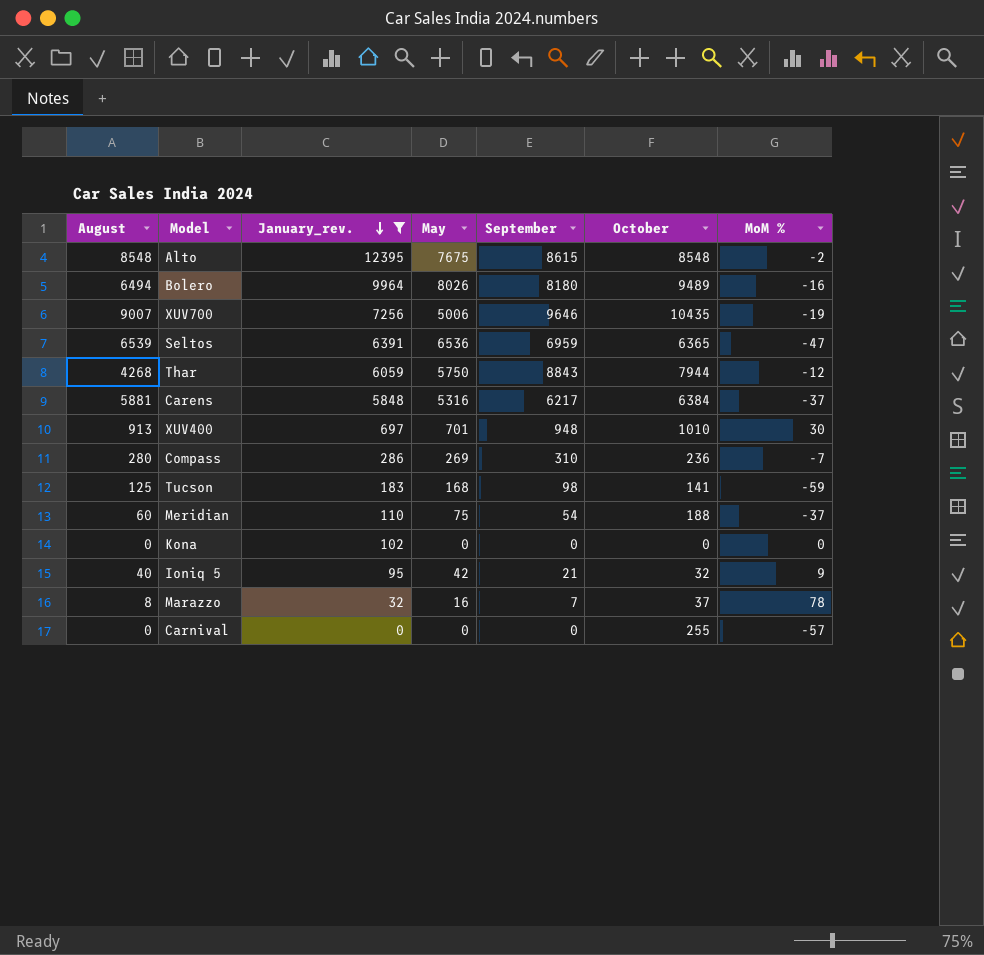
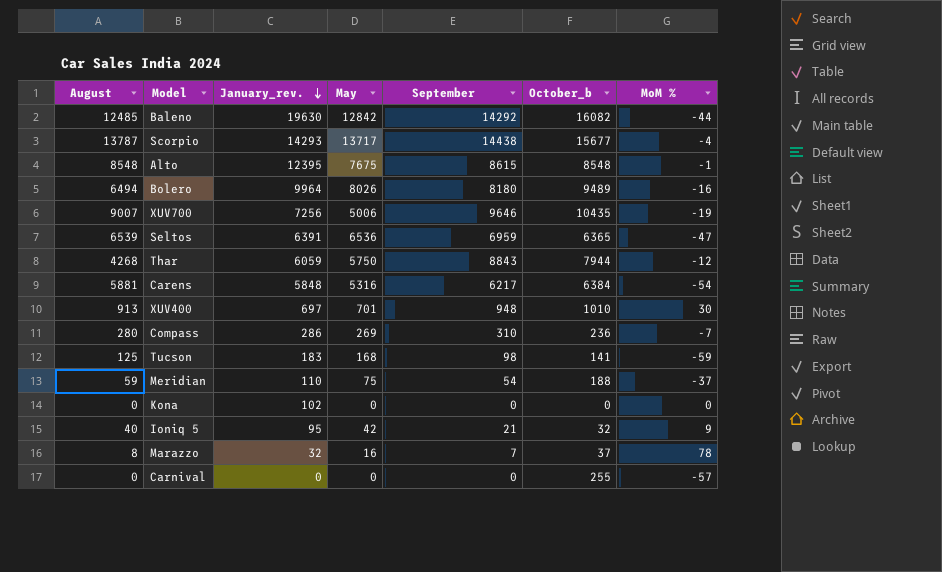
filter: January_rev. <= 12395 -> none
column name: October -> October_b
Alto | MoM %: -2 -> -1
Carens | MoM %: -37 -> -54
Meridian | August: 60 -> 59

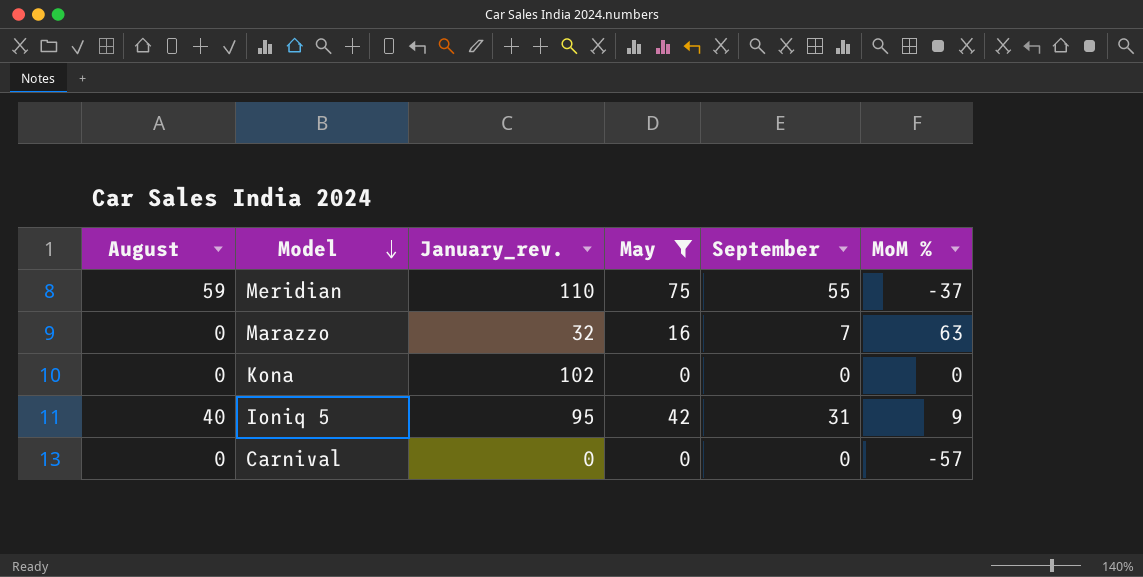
filter: none -> May <= 75
row order: January_rev. descending -> Model descending
column October_b | position: 6 -> none
Meridian | September: 54 -> 55
Marazzo | August: 8 -> 0
Marazzo | MoM %: 78 -> 63
Ioniq 5 | September: 21 -> 31

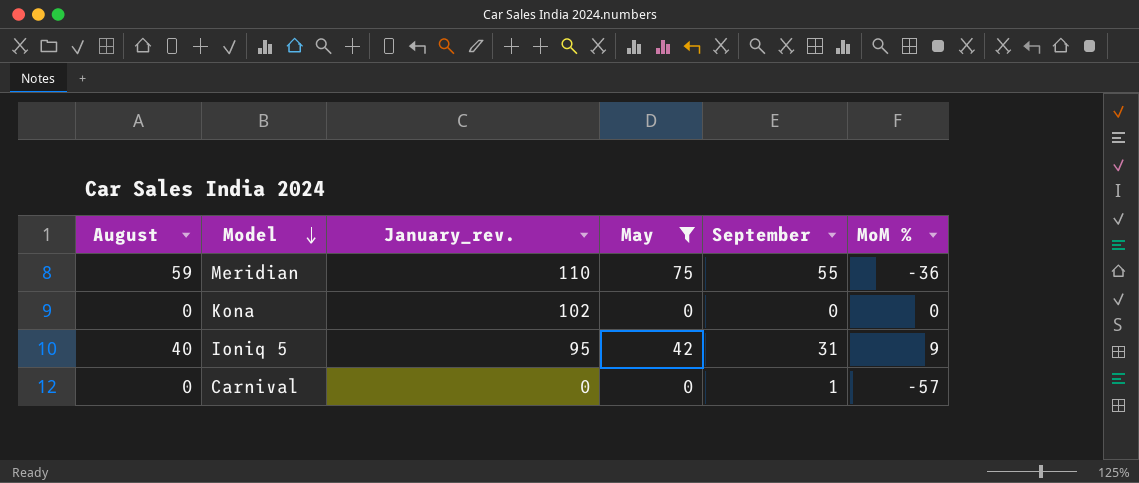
row Marazzo: 0 | 32 | 16 | 7 | 63 -> none
Meridian | MoM %: -37 -> -36
Carnival | September: 0 -> 1

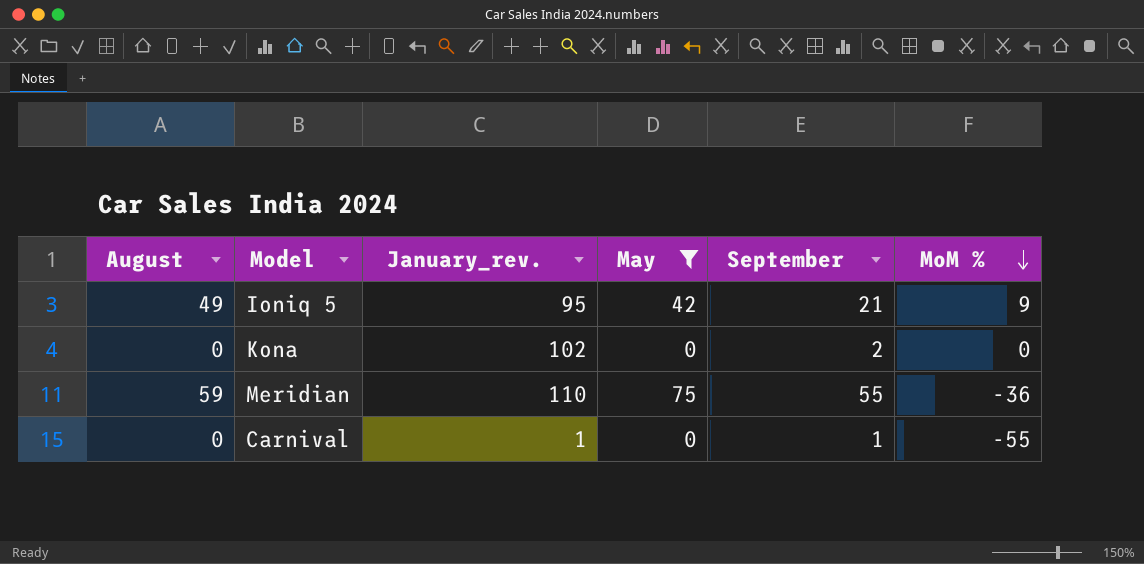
row order: Model descending -> MoM % descending
Ioniq 5 | August: 40 -> 49
Ioniq 5 | September: 31 -> 21
Kona | September: 0 -> 2
Carnival | January_rev.: 0 -> 1
Carnival | MoM %: -57 -> -55

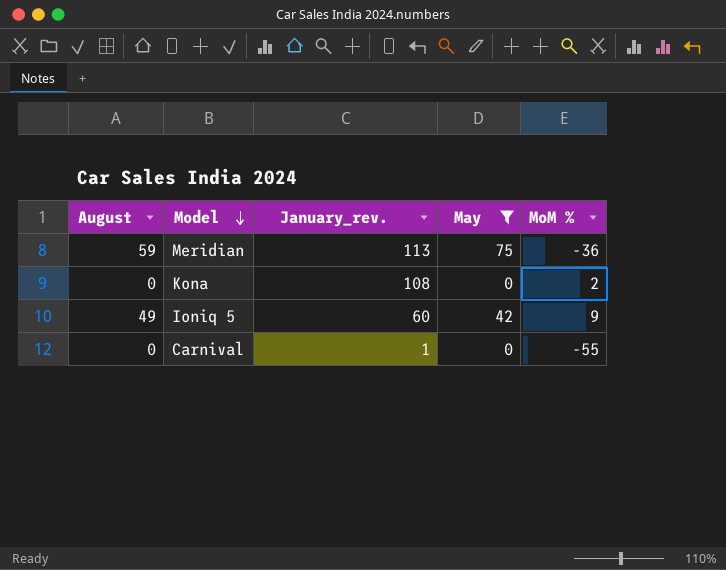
row order: MoM % descending -> Model descending
column September | position: 5 -> none
Meridian | January_rev.: 110 -> 113
Kona | January_rev.: 102 -> 108
Kona | MoM %: 0 -> 2
Ioniq 5 | January_rev.: 95 -> 60

